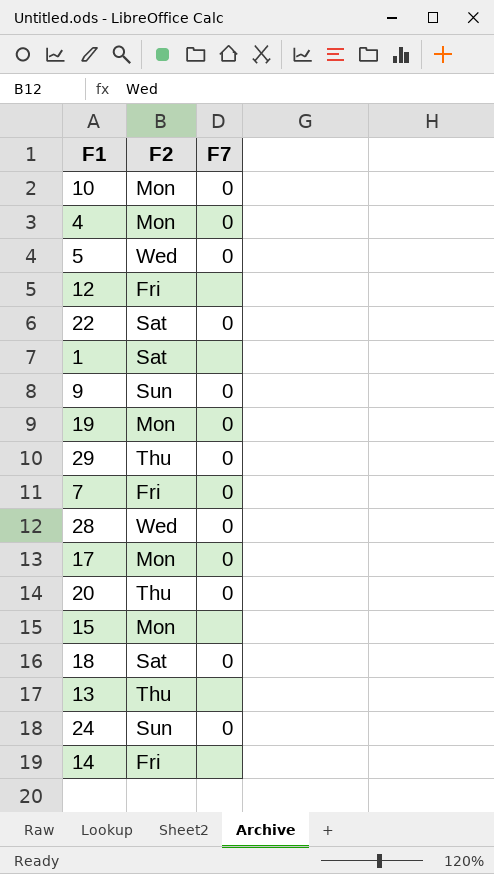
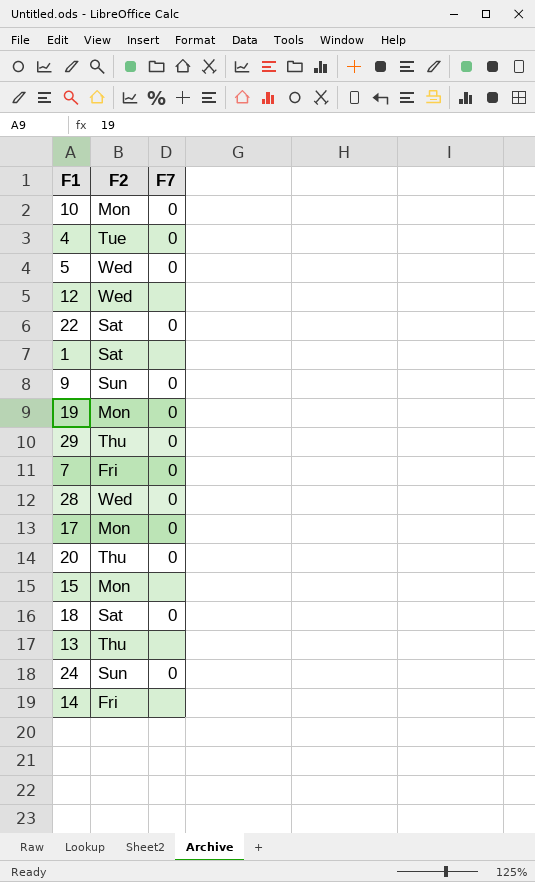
4 | F2: Mon -> Tue
12 | F2: Fri -> Wed

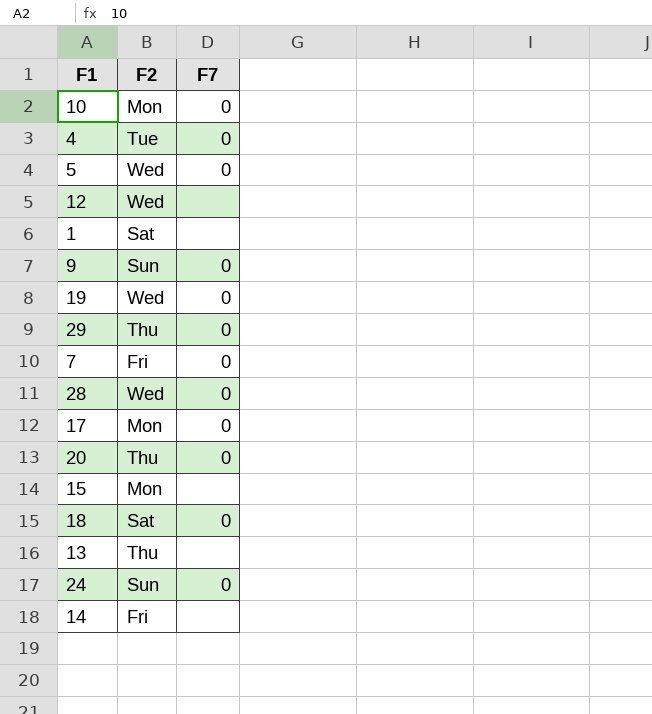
row 22: Sat | 0 -> none
19 | F2: Mon -> Wed

